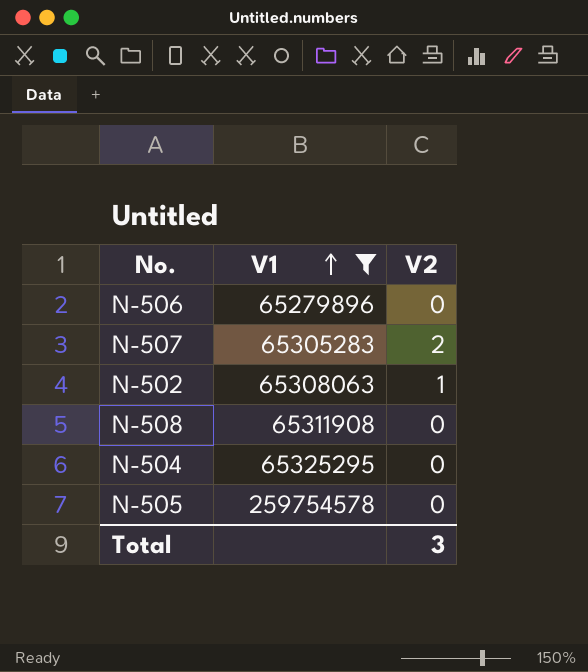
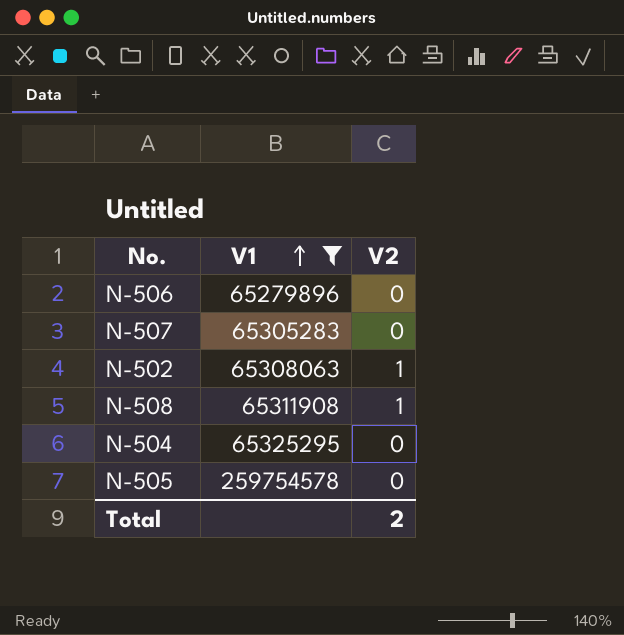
N-507 | V2: 2 -> 0
N-508 | V2: 0 -> 1
Total | V2: 3 -> 2

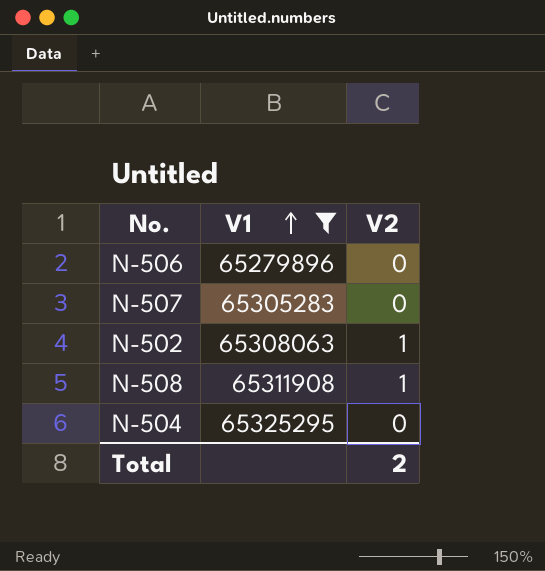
row N-505: 259754578 | 0 -> none

